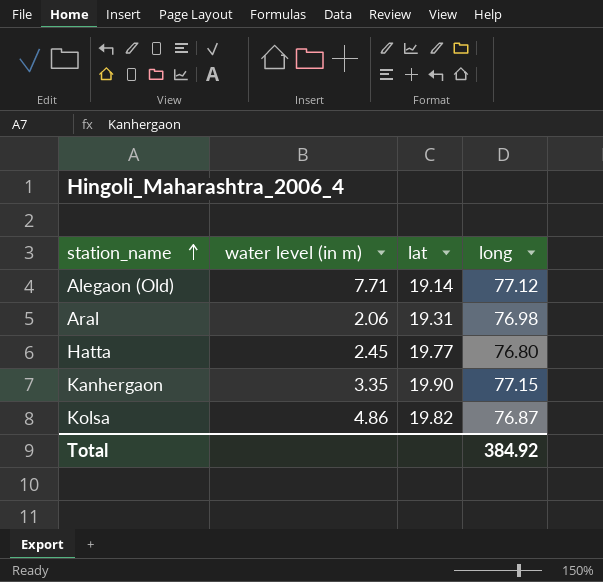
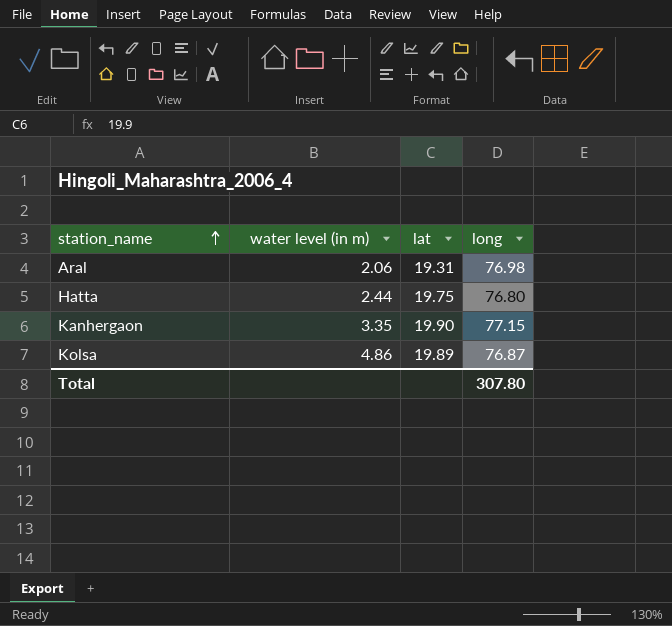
row Alegaon (Old): 7.71 | 19.14 | 77.12 -> none
Hatta | water level (in m): 2.45 -> 2.44
Hatta | lat: 19.77 -> 19.75
Kolsa | lat: 19.82 -> 19.89
Total | long: 384.92 -> 307.80

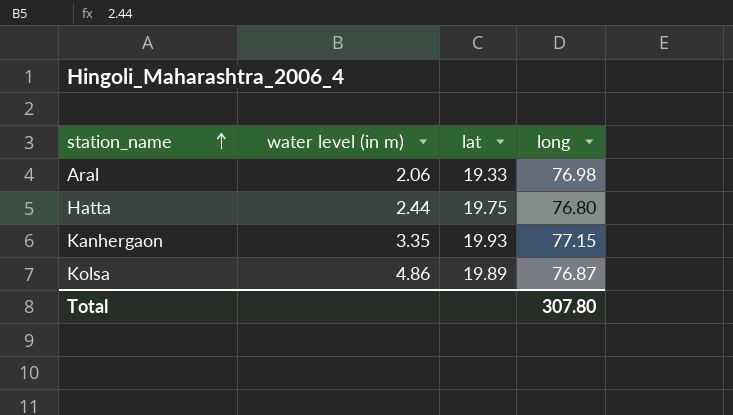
Aral | lat: 19.31 -> 19.33
Kanhergaon | lat: 19.90 -> 19.93

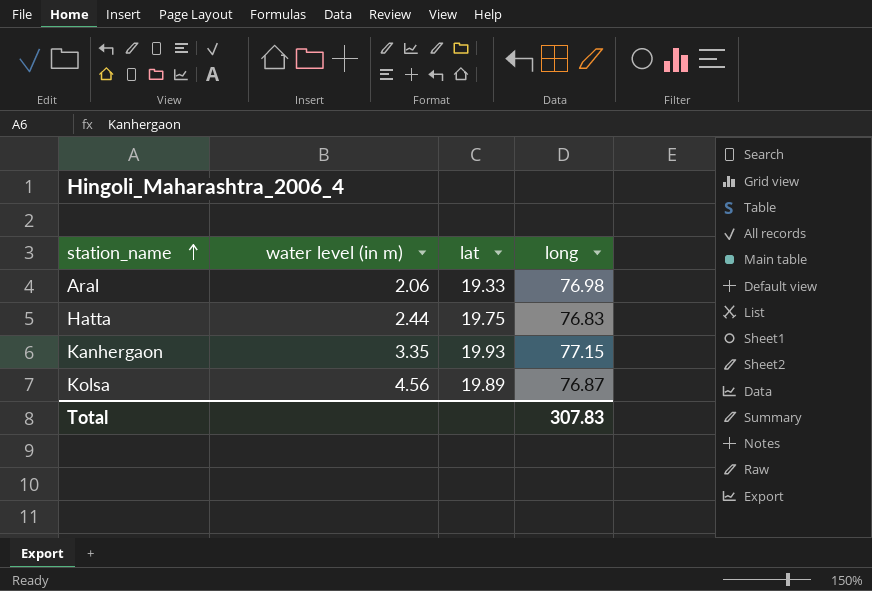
Hatta | long: 76.80 -> 76.83
Kolsa | water level (in m): 4.86 -> 4.56
Total | long: 307.80 -> 307.83

